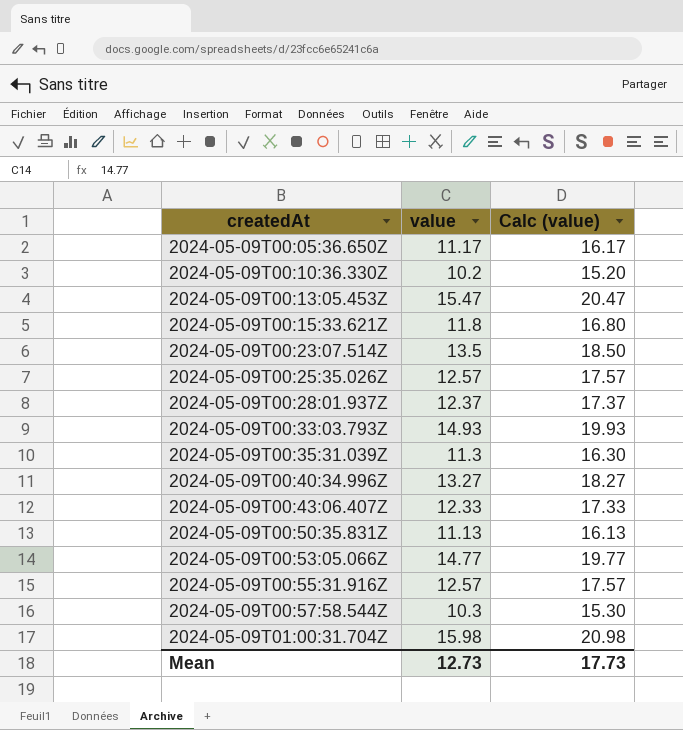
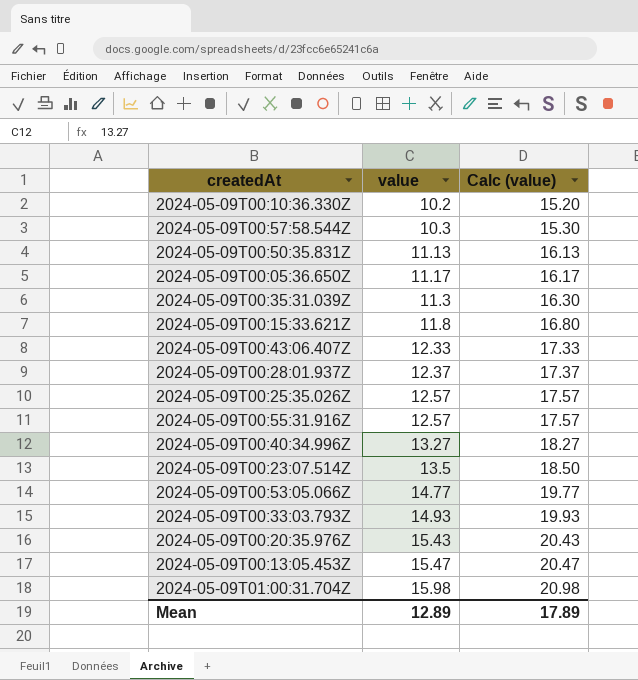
row order: createdAt ascending -> value ascending
row 2024-05-09T00:20:35.976Z: none -> 15.43 | 20.43
Mean | value: 12.73 -> 12.89
Mean | Calc (value): 17.73 -> 17.89

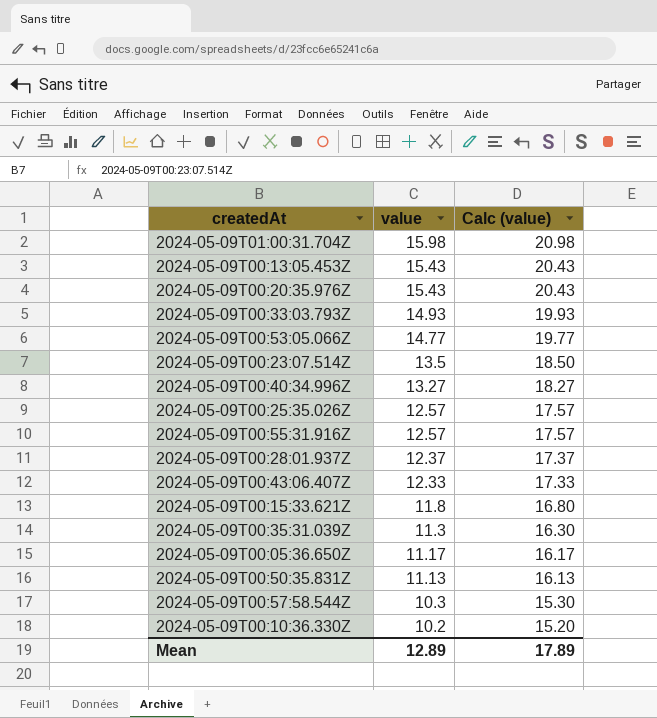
row order: value ascending -> value descending
2024-05-09T00:13:05.453Z | value: 15.47 -> 15.43
2024-05-09T00:13:05.453Z | Calc (value): 20.47 -> 20.43

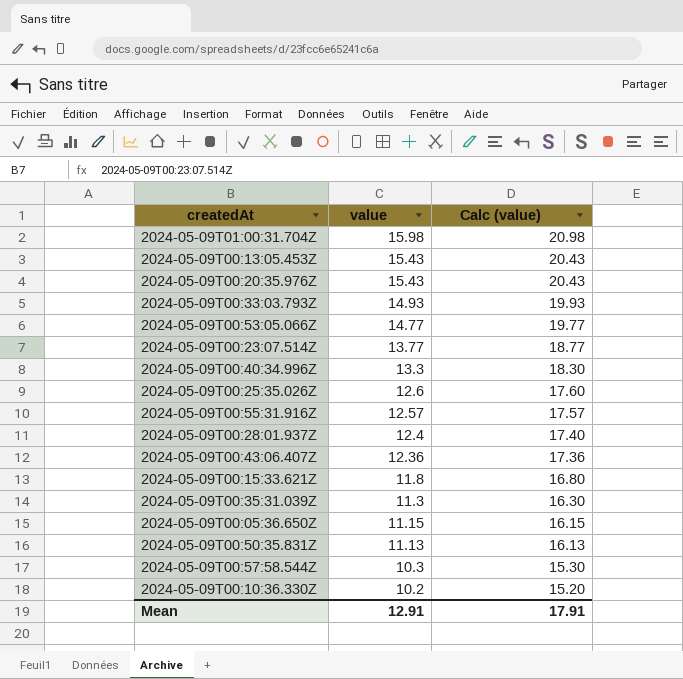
2024-05-09T00:23:07.514Z | value: 13.5 -> 13.77
2024-05-09T00:23:07.514Z | Calc (value): 18.50 -> 18.77
2024-05-09T00:40:34.996Z | value: 13.27 -> 13.3
2024-05-09T00:40:34.996Z | Calc (value): 18.27 -> 18.30
2024-05-09T00:25:35.026Z | value: 12.57 -> 12.6
2024-05-09T00:25:35.026Z | Calc (value): 17.57 -> 17.60
2024-05-09T00:28:01.937Z | value: 12.37 -> 12.4
2024-05-09T00:28:01.937Z | Calc (value): 17.37 -> 17.40
2024-05-09T00:43:06.407Z | value: 12.33 -> 12.36
2024-05-09T00:43:06.407Z | Calc (value): 17.33 -> 17.36
2024-05-09T00:05:36.650Z | value: 11.17 -> 11.15
2024-05-09T00:05:36.650Z | Calc (value): 16.17 -> 16.15
Mean | value: 12.89 -> 12.91
Mean | Calc (value): 17.89 -> 17.91

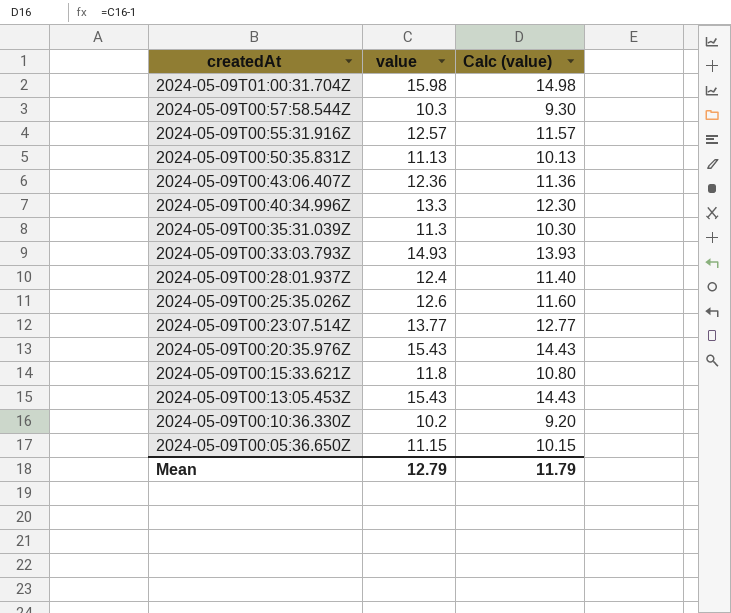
row order: value descending -> createdAt descending
column Calc (value) | formula: [value] + 5 -> [value] - 1
row 2024-05-09T00:53:05.066Z: 14.77 | 19.77 -> none
Mean | value: 12.91 -> 12.79
Mean | Calc (value): 17.91 -> 11.79

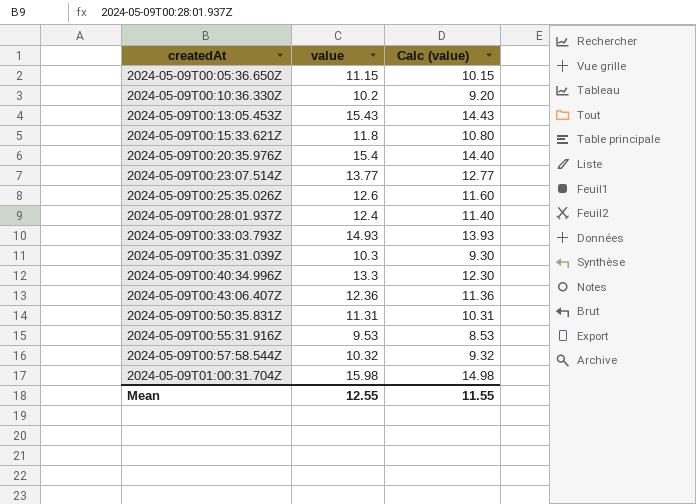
row order: createdAt descending -> createdAt ascending
2024-05-09T00:20:35.976Z | value: 15.43 -> 15.4
2024-05-09T00:20:35.976Z | Calc (value): 14.43 -> 14.40
2024-05-09T00:35:31.039Z | value: 11.3 -> 10.3
2024-05-09T00:35:31.039Z | Calc (value): 10.30 -> 9.30
2024-05-09T00:50:35.831Z | value: 11.13 -> 11.31
2024-05-09T00:50:35.831Z | Calc (value): 10.13 -> 10.31
2024-05-09T00:55:31.916Z | value: 12.57 -> 9.53
2024-05-09T00:55:31.916Z | Calc (value): 11.57 -> 8.53
2024-05-09T00:57:58.544Z | value: 10.3 -> 10.32
2024-05-09T00:57:58.544Z | Calc (value): 9.30 -> 9.32
Mean | value: 12.79 -> 12.55
Mean | Calc (value): 11.79 -> 11.55

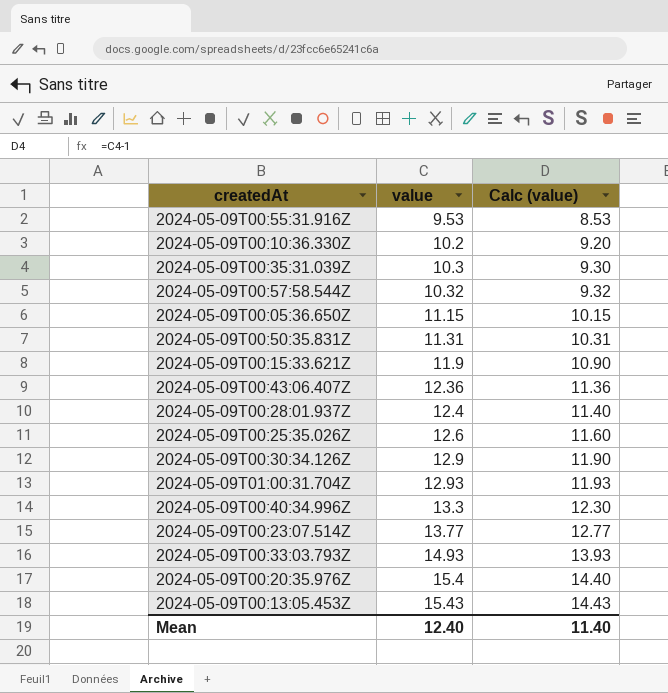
row order: createdAt ascending -> value ascending
2024-05-09T00:15:33.621Z | value: 11.8 -> 11.9
2024-05-09T00:15:33.621Z | Calc (value): 10.80 -> 10.90
row 2024-05-09T00:30:34.126Z: none -> 12.9 | 11.90
2024-05-09T01:00:31.704Z | value: 15.98 -> 12.93
2024-05-09T01:00:31.704Z | Calc (value): 14.98 -> 11.93
Mean | value: 12.55 -> 12.40
Mean | Calc (value): 11.55 -> 11.40

